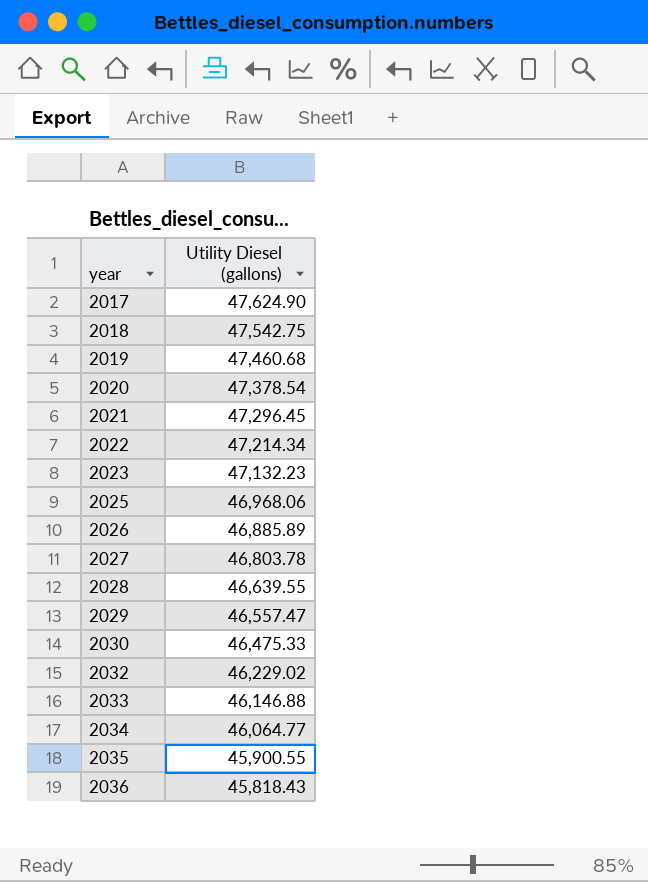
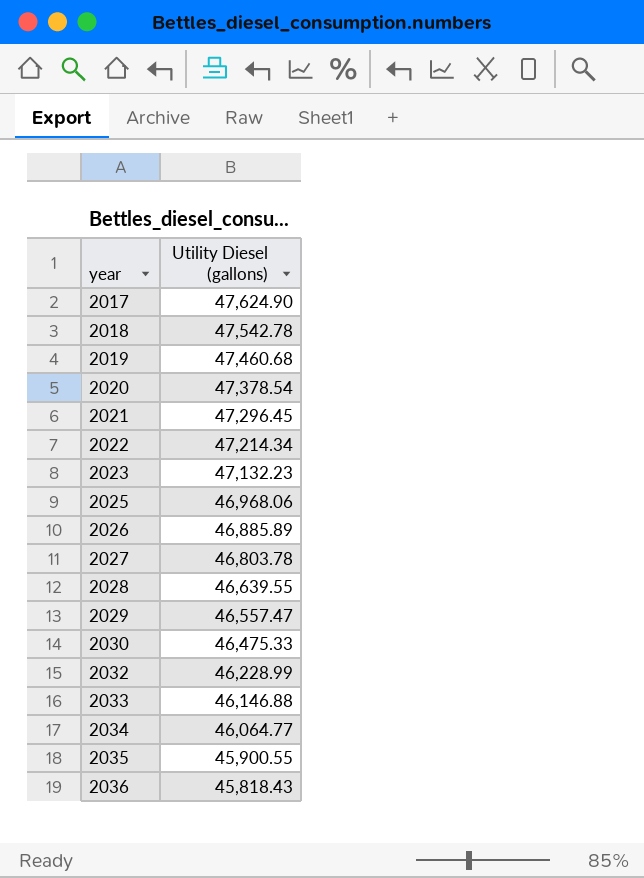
2018 | Utility Diesel (gallons): 47,542.75 -> 47,542.78
2032 | Utility Diesel (gallons): 46,229.02 -> 46,228.99

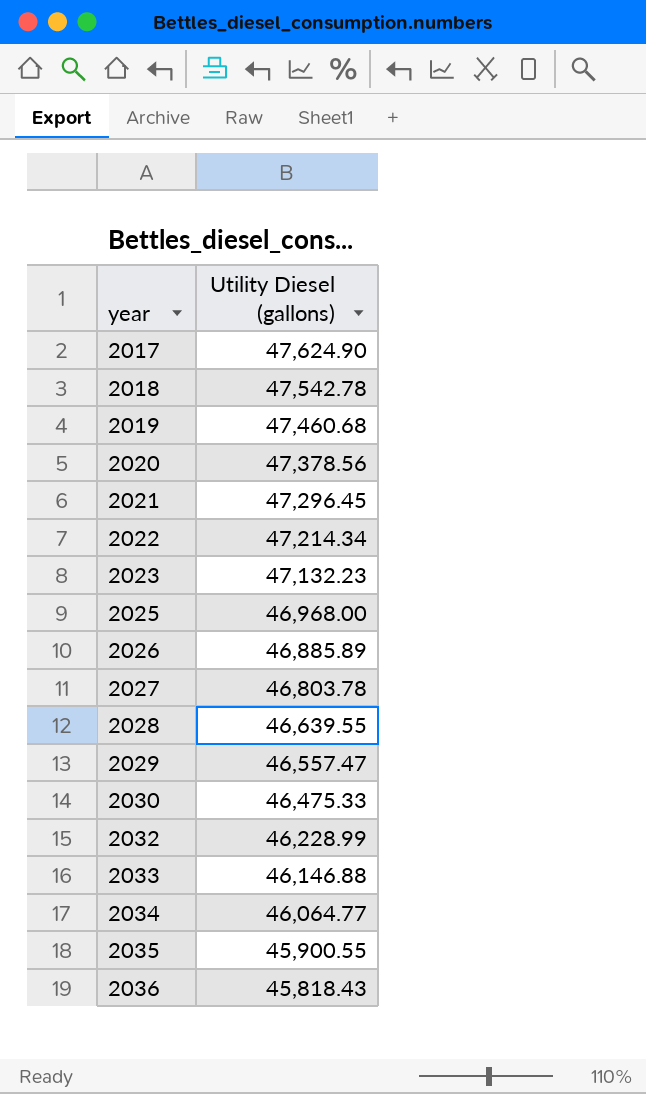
2020 | Utility Diesel (gallons): 47,378.54 -> 47,378.56
2025 | Utility Diesel (gallons): 46,968.06 -> 46,968.00

